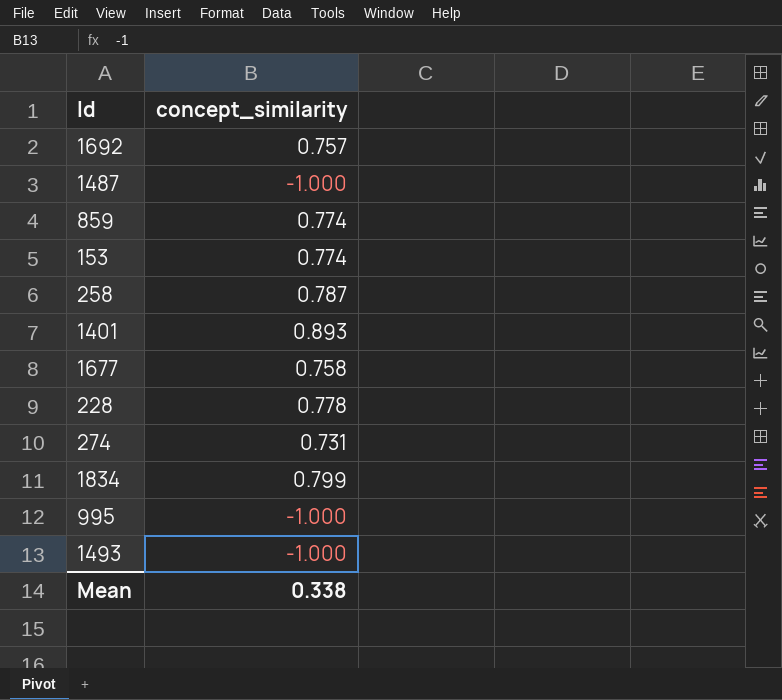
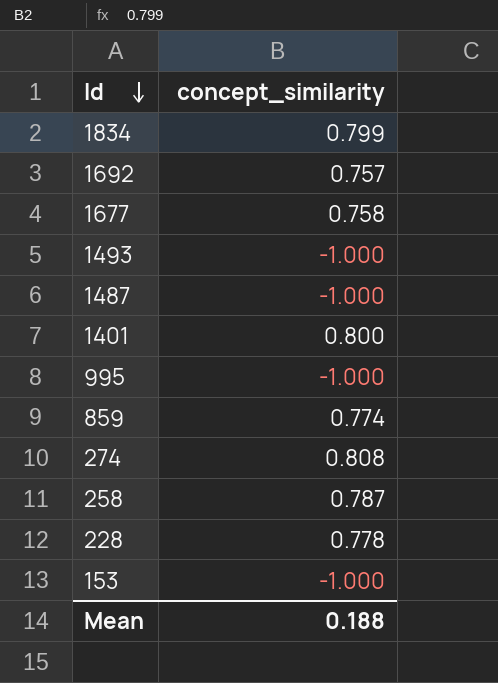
row order: none -> Id descending
1401 | concept_similarity: 0.893 -> 0.800
274 | concept_similarity: 0.731 -> 0.808
153 | concept_similarity: 0.774 -> -1.000
Mean | concept_similarity: 0.338 -> 0.188

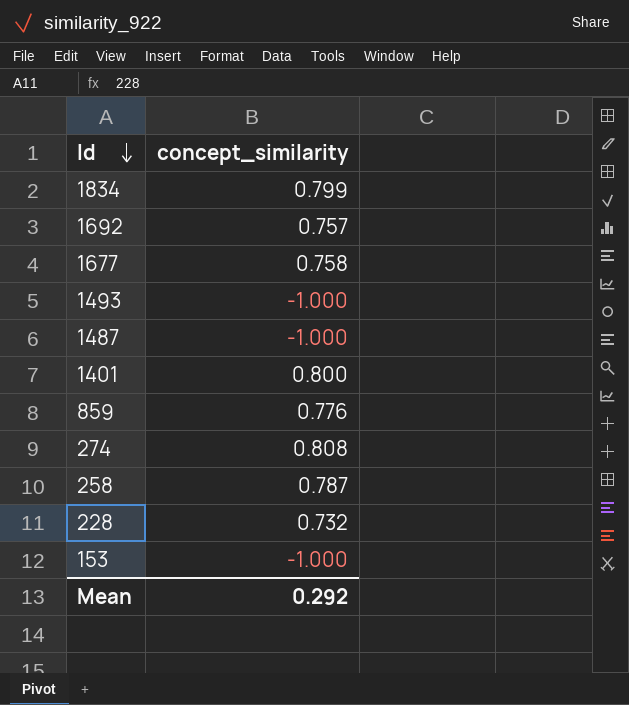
row 995: -1.000 -> none
859 | concept_similarity: 0.774 -> 0.776
228 | concept_similarity: 0.778 -> 0.732
Mean | concept_similarity: 0.188 -> 0.292

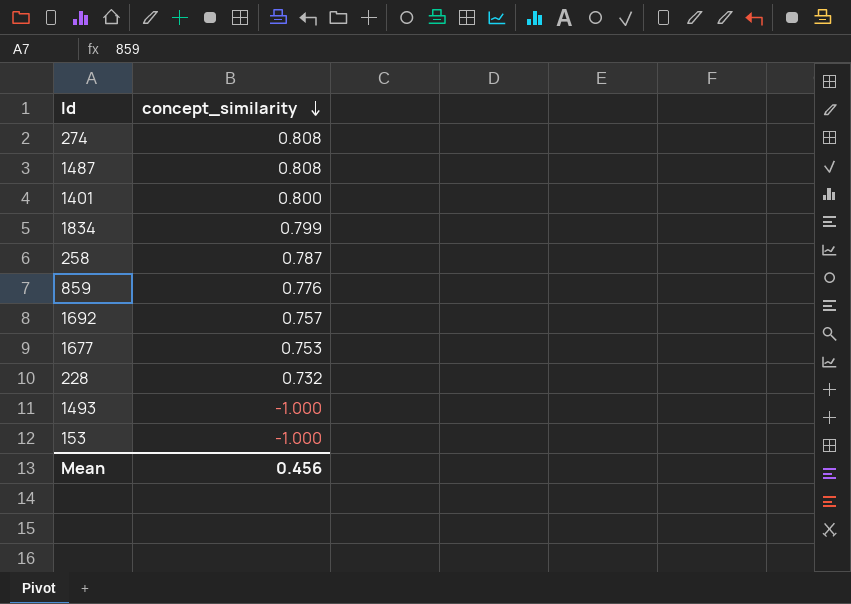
row order: Id descending -> concept_similarity descending
1487 | concept_similarity: -1.000 -> 0.808
1677 | concept_similarity: 0.758 -> 0.753
Mean | concept_similarity: 0.292 -> 0.456

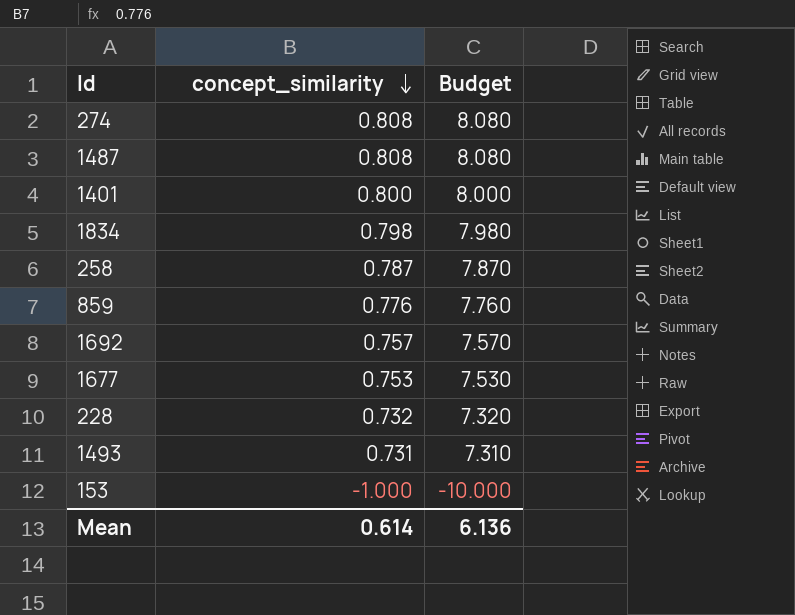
column Budget | formula: none -> [concept_similarity] * 10
1834 | concept_similarity: 0.799 -> 0.798
1493 | concept_similarity: -1.000 -> 0.731
Mean | concept_similarity: 0.456 -> 0.614

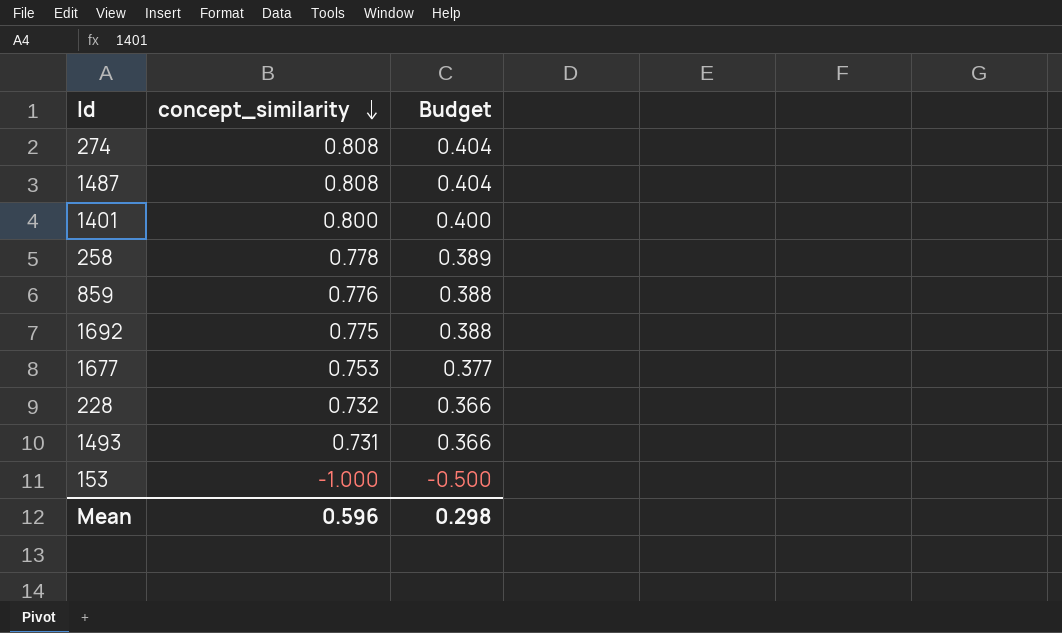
column Budget | formula: [concept_similarity] * 10 -> [concept_similarity] * 0.5
row 1834: 0.798 | 7.980 -> none
258 | concept_similarity: 0.787 -> 0.778
1692 | concept_similarity: 0.757 -> 0.775
Mean | concept_similarity: 0.614 -> 0.596
Mean | Budget: 6.136 -> 0.298

